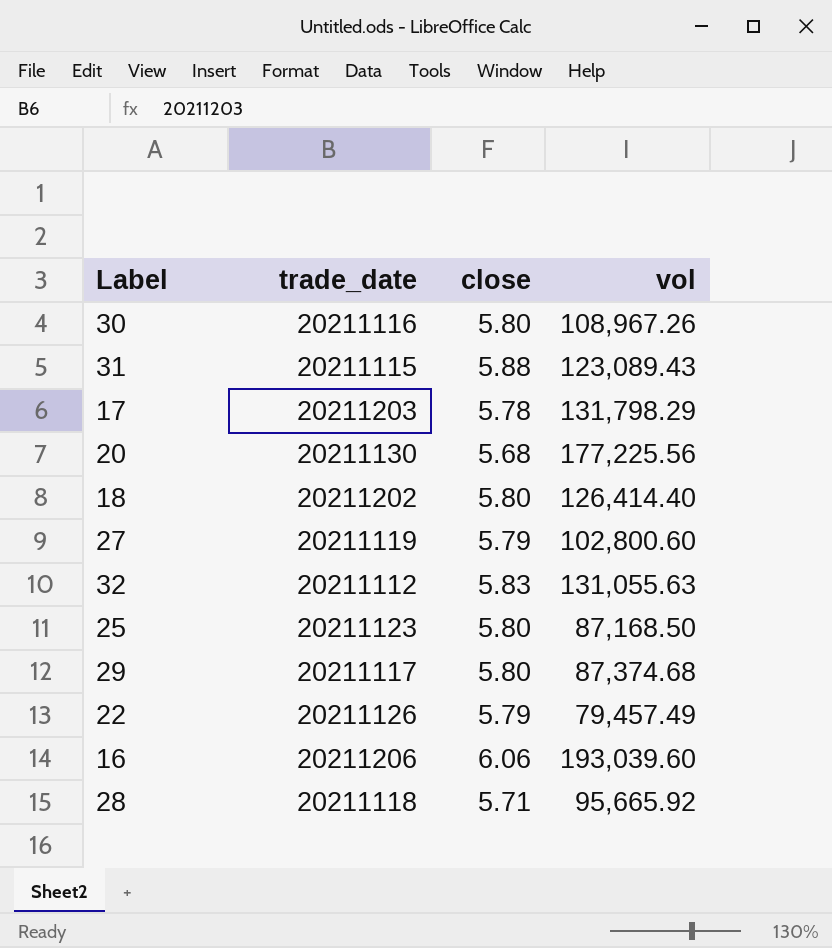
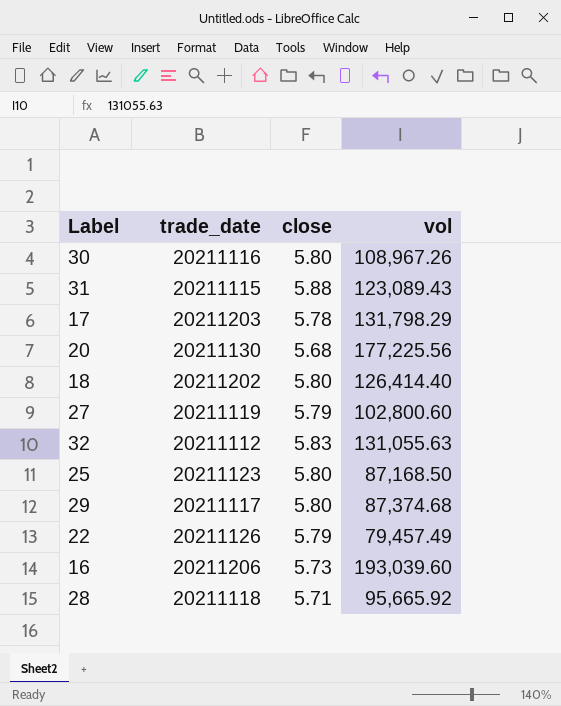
16 | close: 6.06 -> 5.73

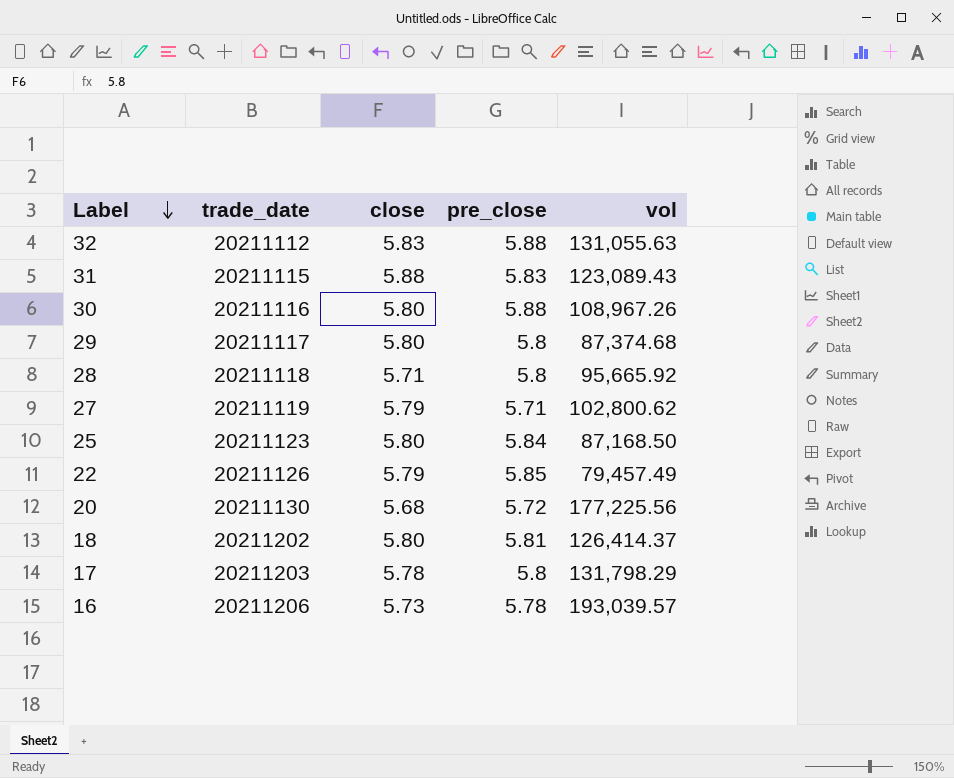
row order: none -> Label descending
column pre_close | position: none -> 4
27 | vol: 102,800.60 -> 102,800.62
18 | vol: 126,414.40 -> 126,414.37
16 | vol: 193,039.60 -> 193,039.57

